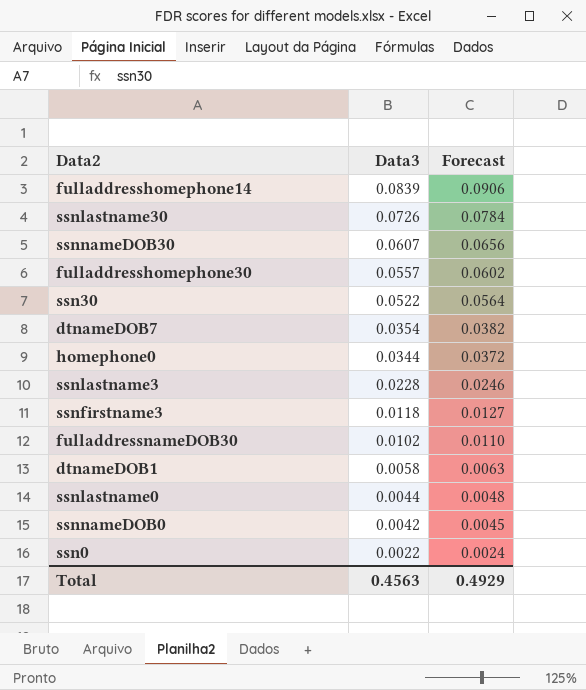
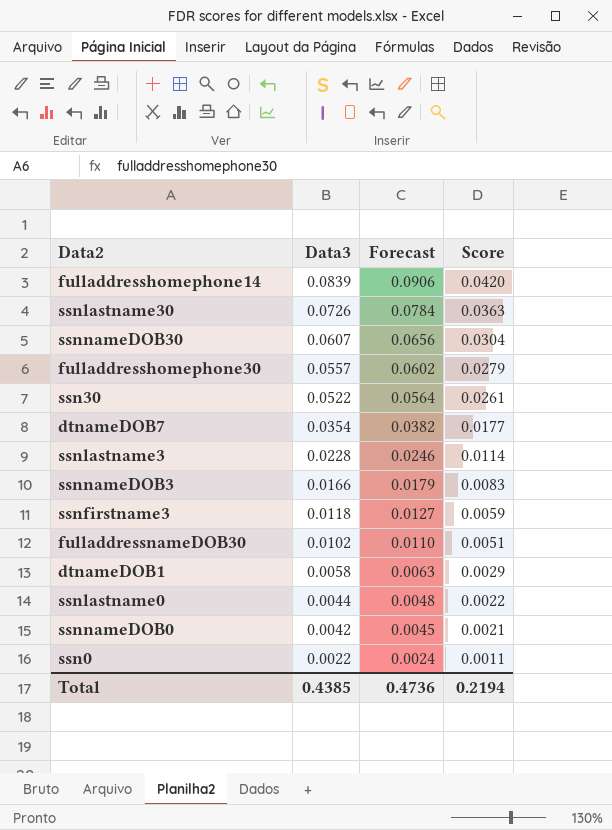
column Score | formula: none -> [Data3] * 0.5
row homephone0: 0.0344 | 0.0372 -> none
row ssnnameDOB3: none -> 0.0166 | 0.0179 | 0.0083
Total | Data3: 0.4563 -> 0.4385
Total | Forecast: 0.4929 -> 0.4736

